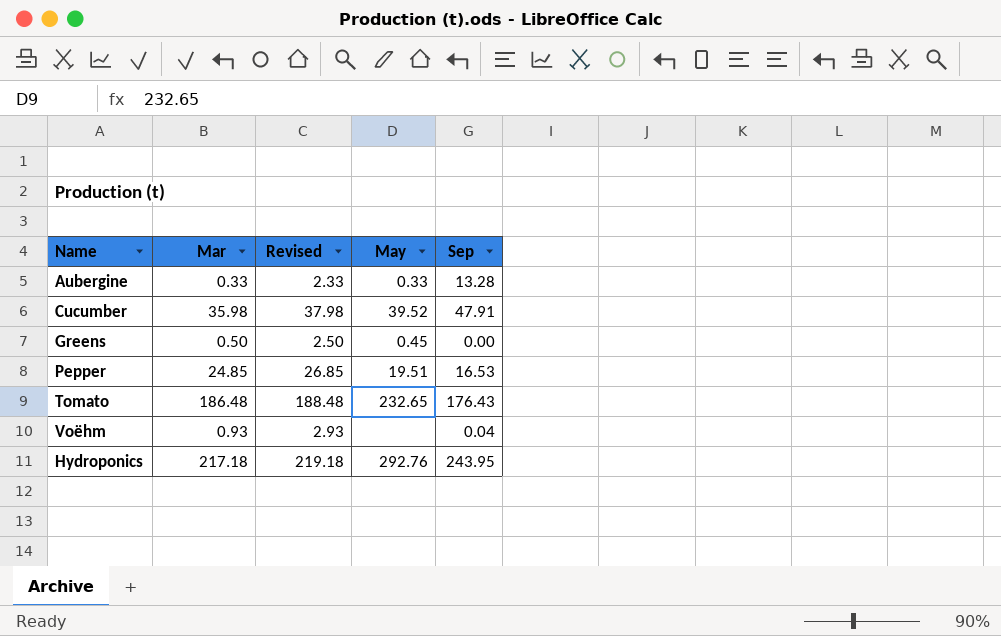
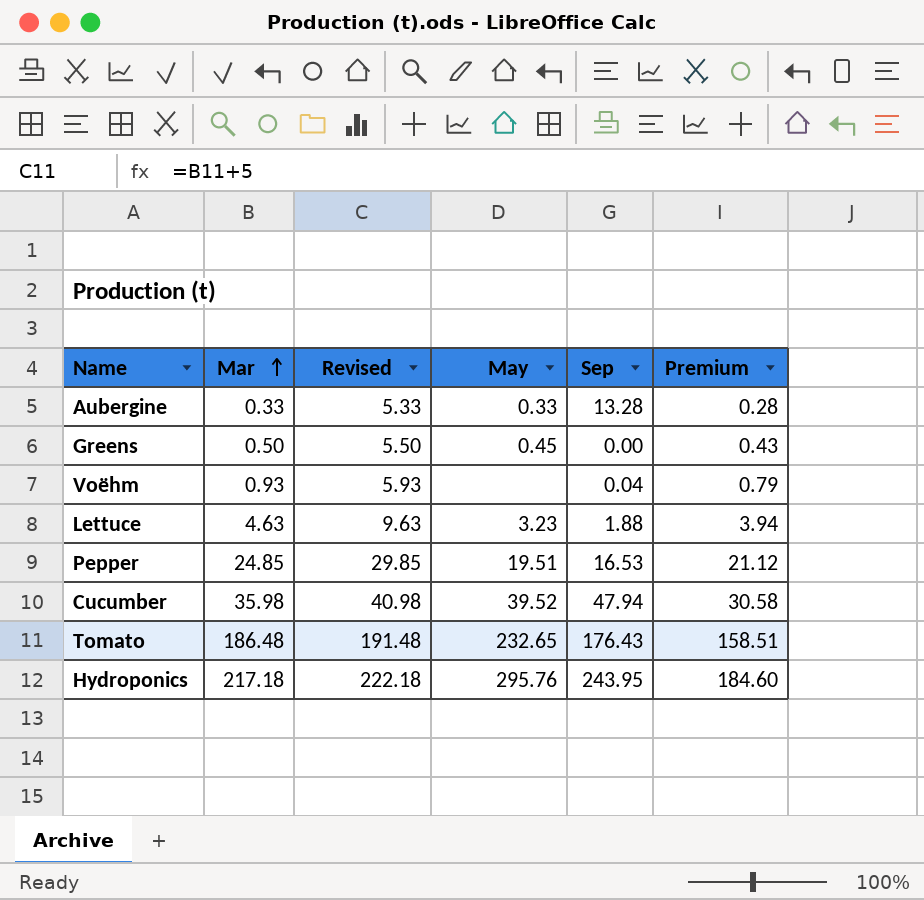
row order: none -> Mar ascending
column Revised | formula: [Mar] + 2 -> [Mar] + 5
column Premium | formula: none -> [Mar] * 0.85
row Lettuce: none -> 4.63 | 9.63 | 3.23 | 1.88 | 3.94
Cucumber | Sep: 47.91 -> 47.94
Hydroponics | May: 292.76 -> 295.76

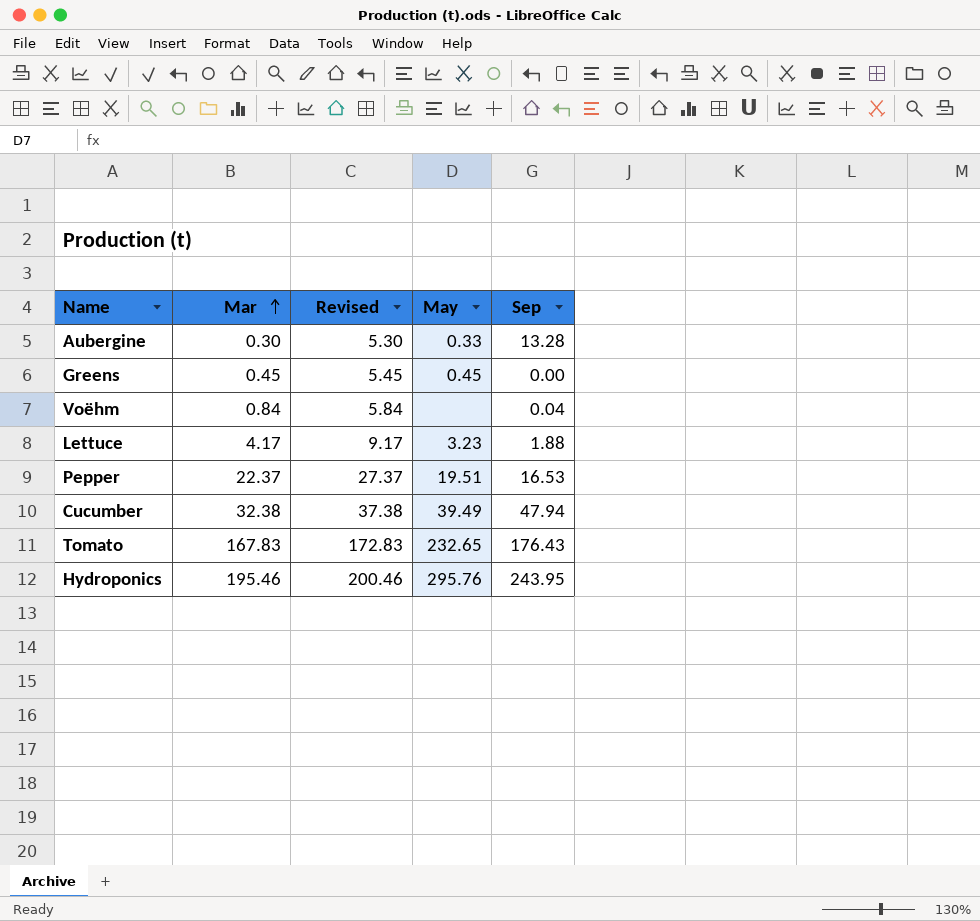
column Premium | formula: [Mar] * 0.85 -> none
Aubergine | Mar: 0.33 -> 0.30
Aubergine | Revised: 5.33 -> 5.30
Greens | Mar: 0.50 -> 0.45
Greens | Revised: 5.50 -> 5.45
Voëhm | Mar: 0.93 -> 0.84
Voëhm | Revised: 5.93 -> 5.84
Lettuce | Mar: 4.63 -> 4.17
Lettuce | Revised: 9.63 -> 9.17
Pepper | Mar: 24.85 -> 22.37
Pepper | Revised: 29.85 -> 27.37
Cucumber | Mar: 35.98 -> 32.38
Cucumber | Revised: 40.98 -> 37.38
Cucumber | May: 39.52 -> 39.49
Tomato | Mar: 186.48 -> 167.83
Tomato | Revised: 191.48 -> 172.83
Hydroponics | Mar: 217.18 -> 195.46
Hydroponics | Revised: 222.18 -> 200.46

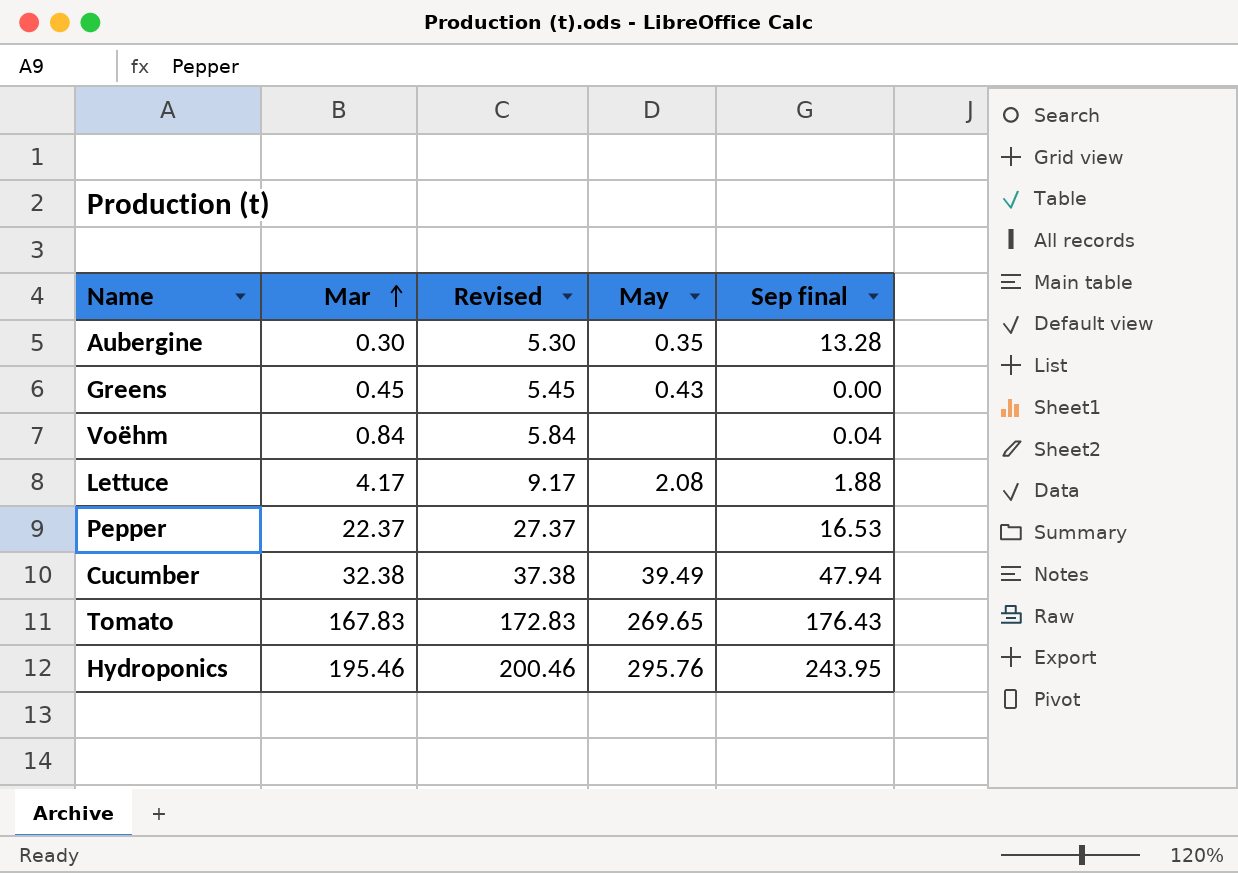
column name: Sep -> Sep final
Aubergine | May: 0.33 -> 0.35
Greens | May: 0.45 -> 0.43
Lettuce | May: 3.23 -> 2.08
Pepper | May: 19.51 -> none
Tomato | May: 232.65 -> 269.65

